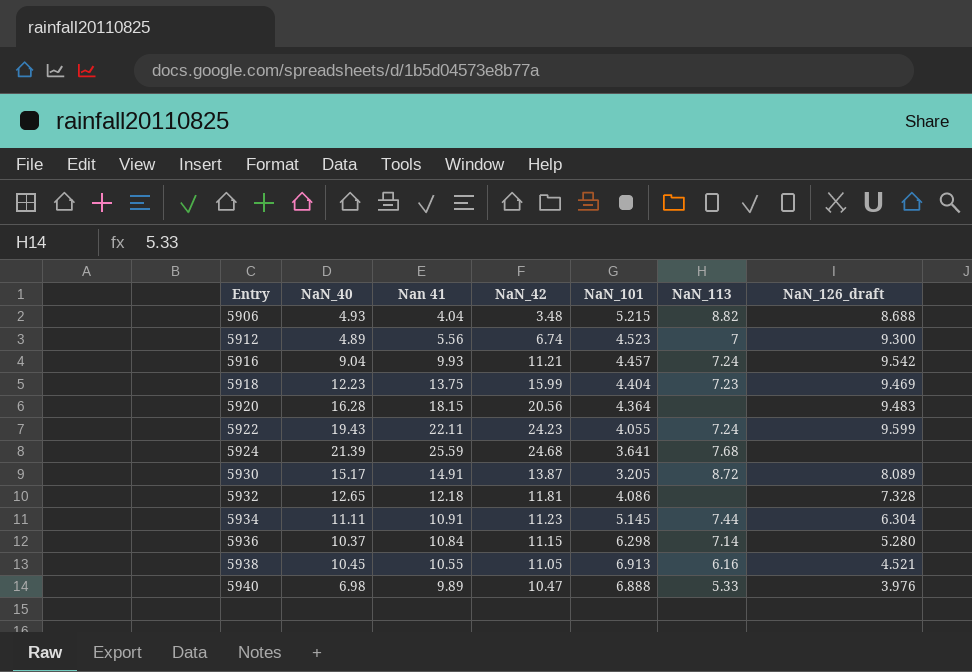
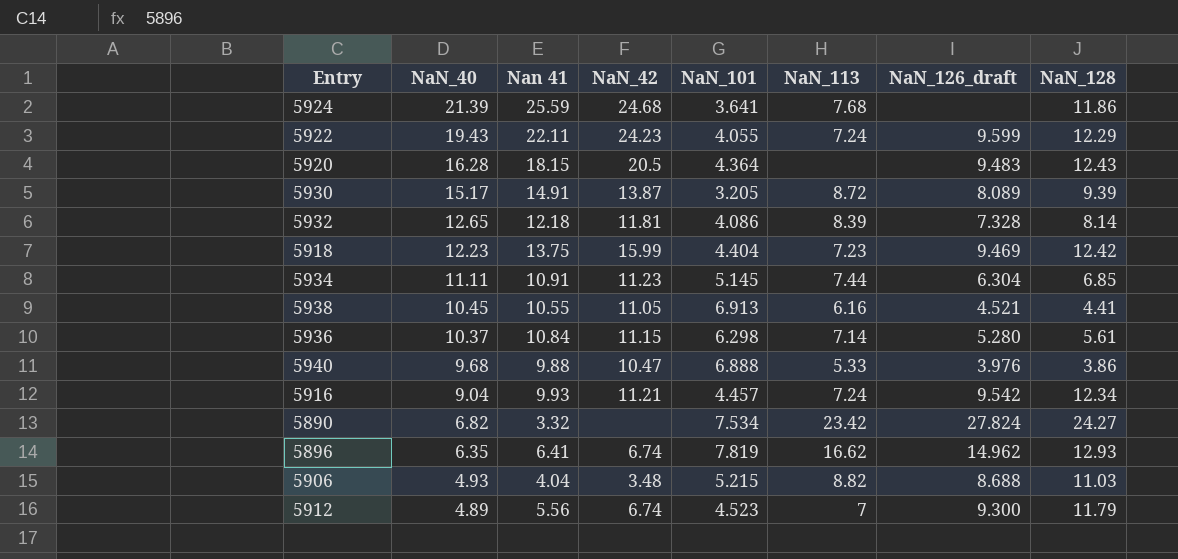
row order: Entry ascending -> NaN_40 descending
column NaN_128 | position: none -> 8
5920 | NaN_42: 20.56 -> 20.5
5932 | NaN_113: none -> 8.39
5940 | NaN_40: 6.98 -> 9.68
5940 | Nan 41: 9.89 -> 9.88
row 5890: none -> 6.82 | 3.32 | none | 7.534 | 23.42 | 27.824 | 24.27
row 5896: none -> 6.35 | 6.41 | 6.74 | 7.819 | 16.62 | 14.962 | 12.93

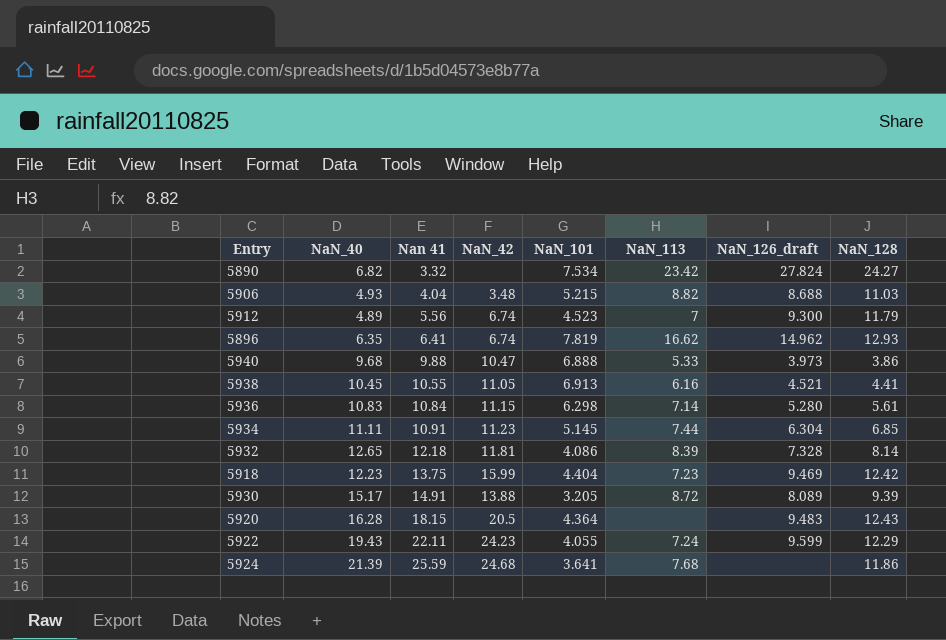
row order: NaN_40 descending -> Nan 41 ascending
row 5916: 9.04 | 9.93 | 11.21 | 4.457 | 7.24 | 9.542 | 12.34 -> none
5940 | NaN_126_draft: 3.976 -> 3.973
5936 | NaN_40: 10.37 -> 10.83
5930 | NaN_42: 13.87 -> 13.88

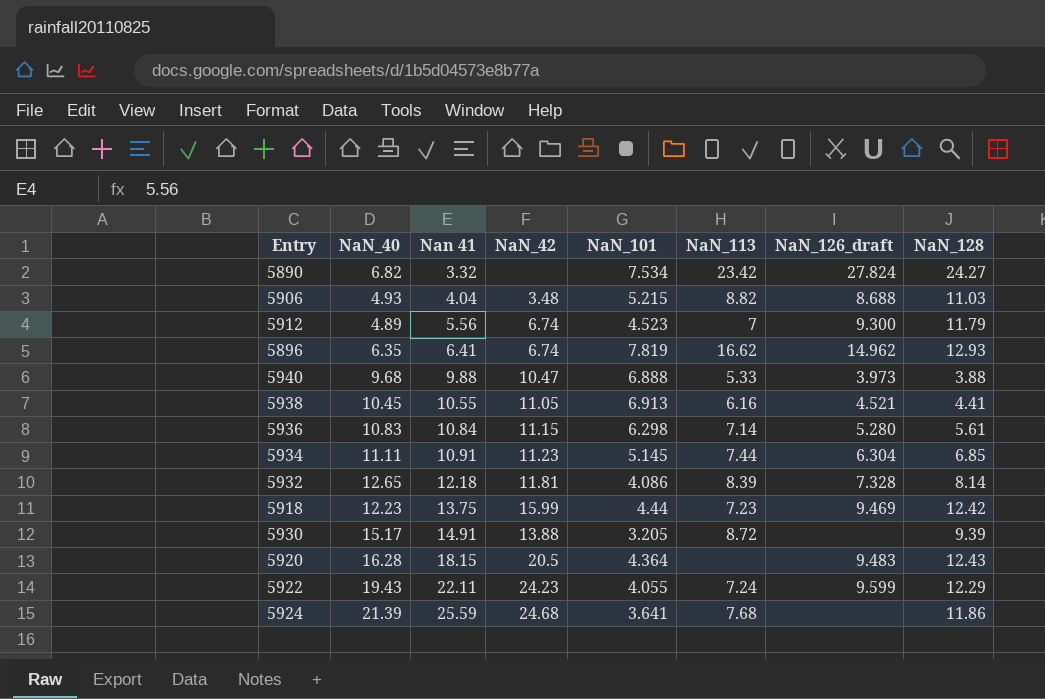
5940 | NaN_128: 3.86 -> 3.88
5918 | NaN_101: 4.404 -> 4.44
5930 | NaN_126_draft: 8.089 -> none

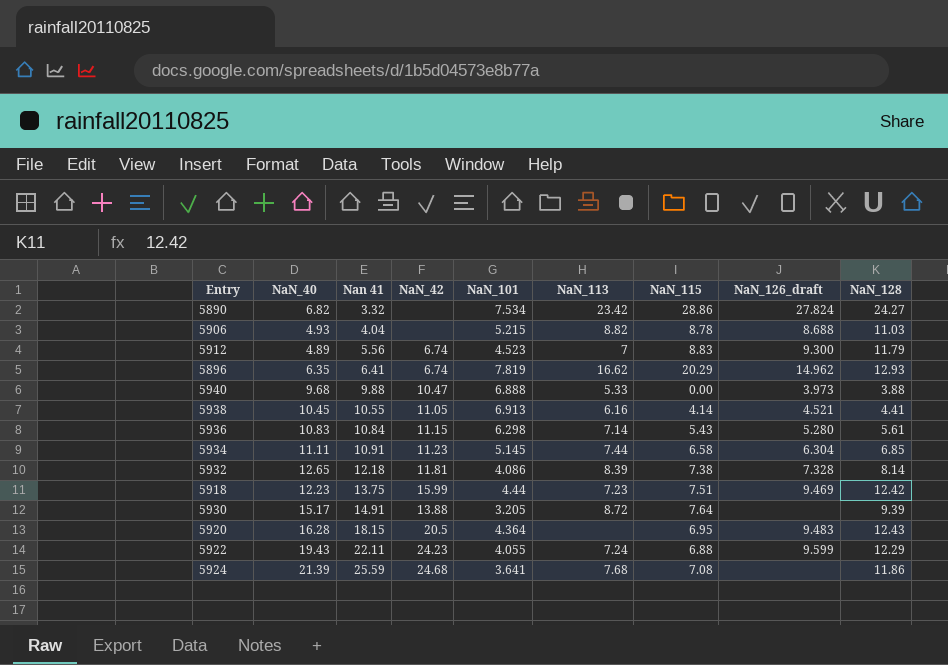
column NaN_115 | position: none -> 7
5906 | NaN_42: 3.48 -> none

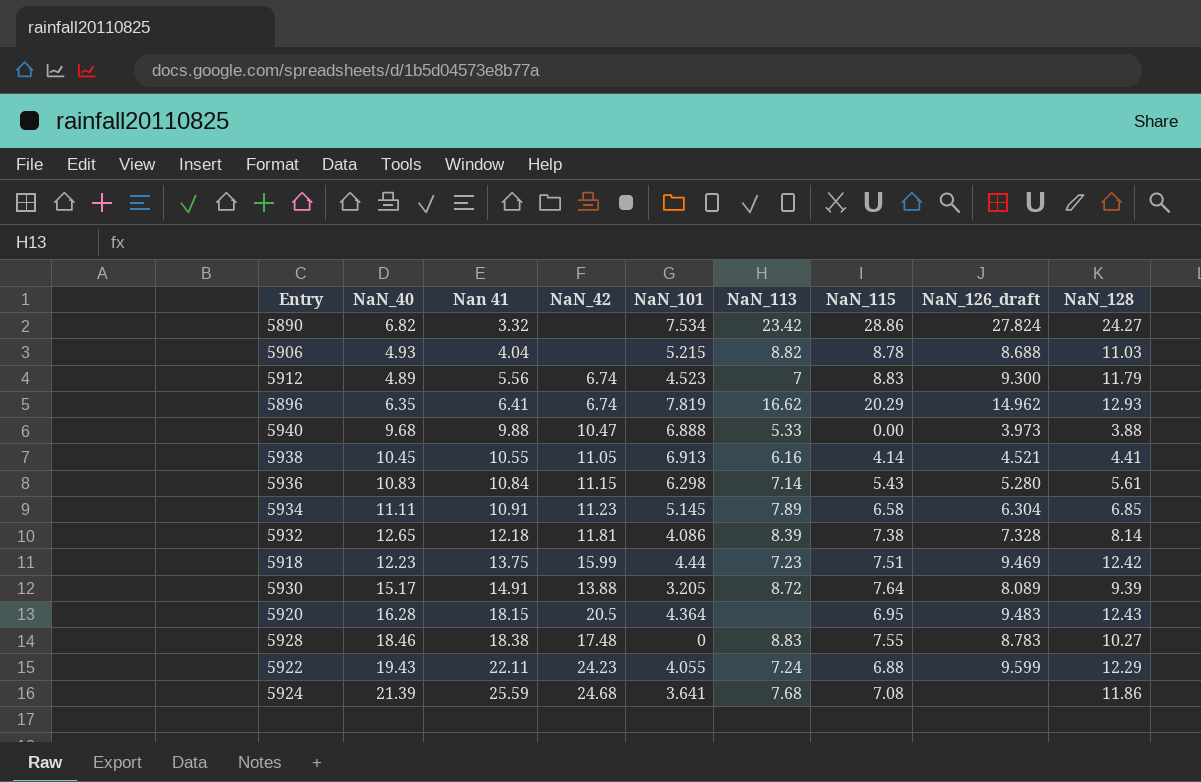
5934 | NaN_113: 7.44 -> 7.89
5930 | NaN_126_draft: none -> 8.089
row 5928: none -> 18.46 | 18.38 | 17.48 | 0 | 8.83 | 7.55 | 8.783 | 10.27

